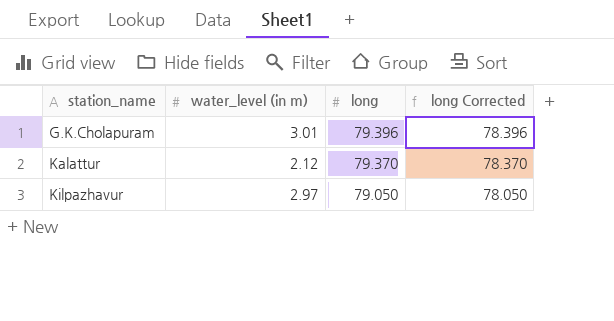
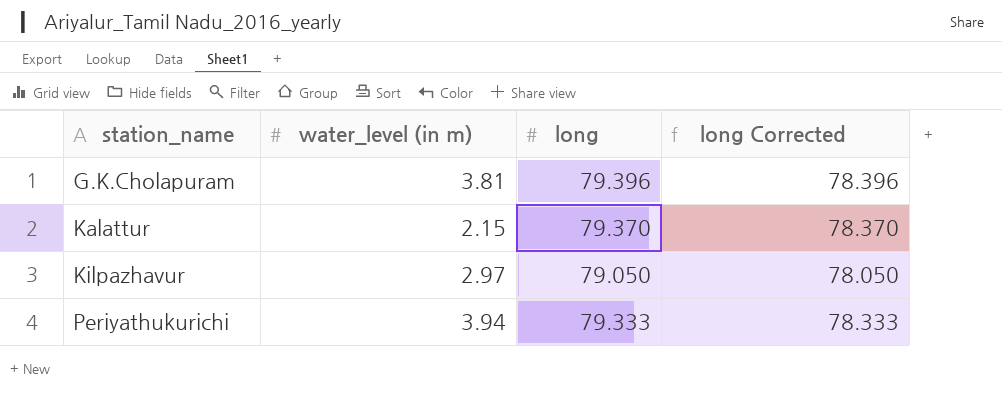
G.K.Cholapuram | water_level (in m): 3.01 -> 3.81
Kalattur | water_level (in m): 2.12 -> 2.15
row Periyathukurichi: none -> 3.94 | 79.333 | 78.333

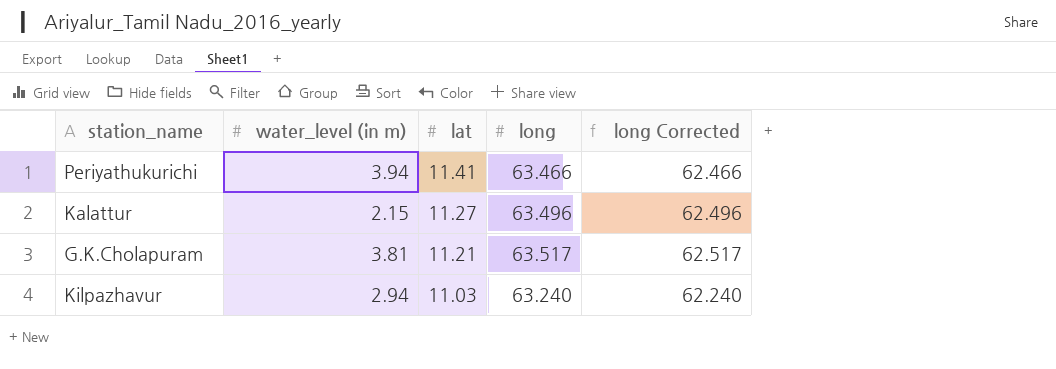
row order: station_name ascending -> lat descending
column lat | position: none -> 3
Periyathukurichi | long: 79.333 -> 63.466
Periyathukurichi | long Corrected: 78.333 -> 62.466
Kalattur | long: 79.370 -> 63.496
Kalattur | long Corrected: 78.370 -> 62.496
G.K.Cholapuram | long: 79.396 -> 63.517
G.K.Cholapuram | long Corrected: 78.396 -> 62.517
Kilpazhavur | water_level (in m): 2.97 -> 2.94
Kilpazhavur | long: 79.050 -> 63.240
Kilpazhavur | long Corrected: 78.050 -> 62.240

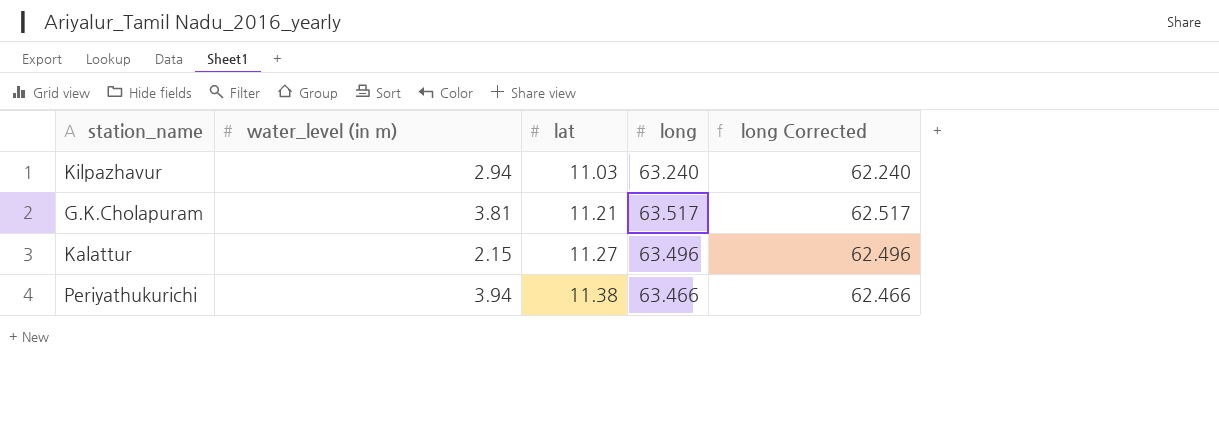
row order: lat descending -> lat ascending
Periyathukurichi | lat: 11.41 -> 11.38

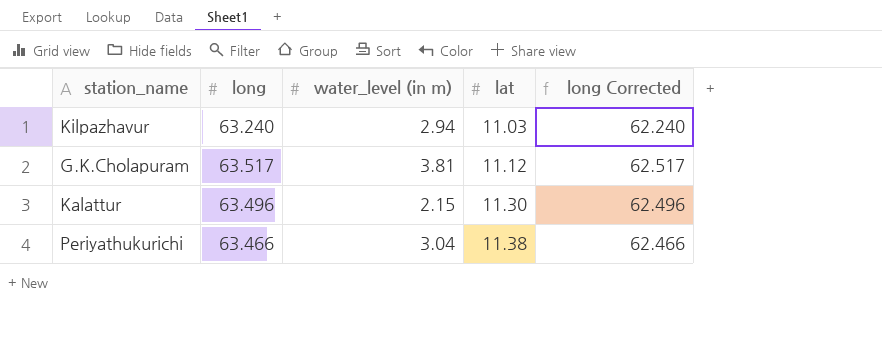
column long | position: 4 -> 2
G.K.Cholapuram | lat: 11.21 -> 11.12
Kalattur | lat: 11.27 -> 11.30
Periyathukurichi | water_level (in m): 3.94 -> 3.04

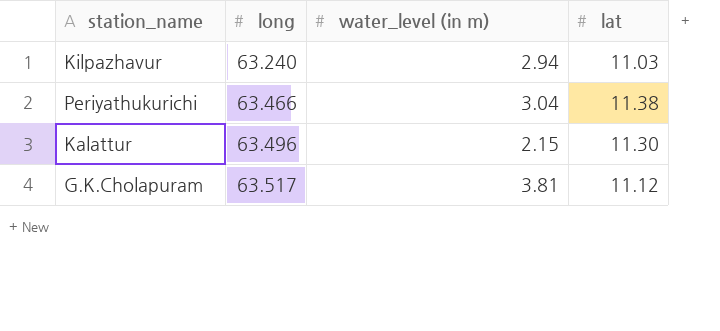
row order: lat ascending -> long ascending
column long Corrected | formula: [long] - 1 -> none

